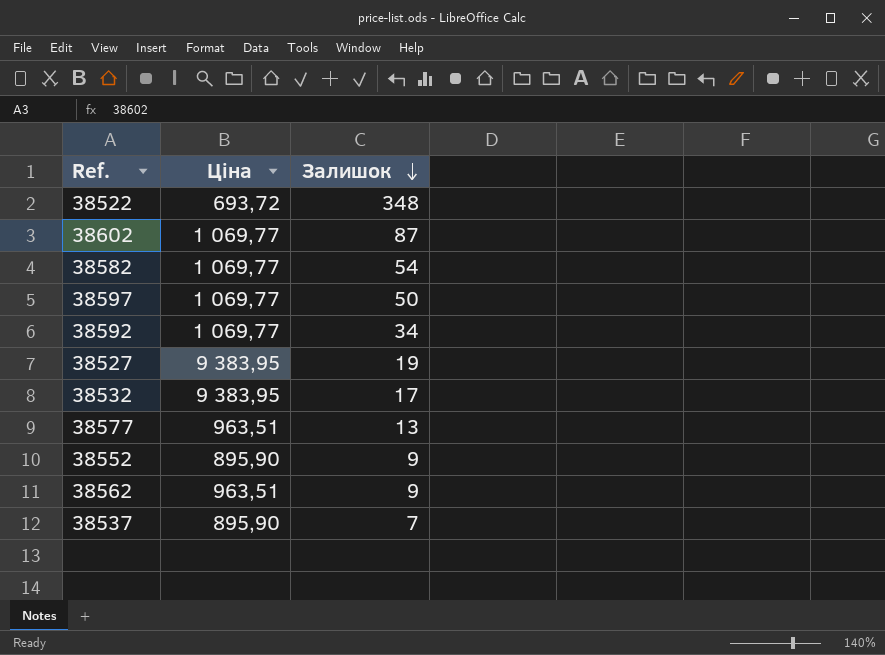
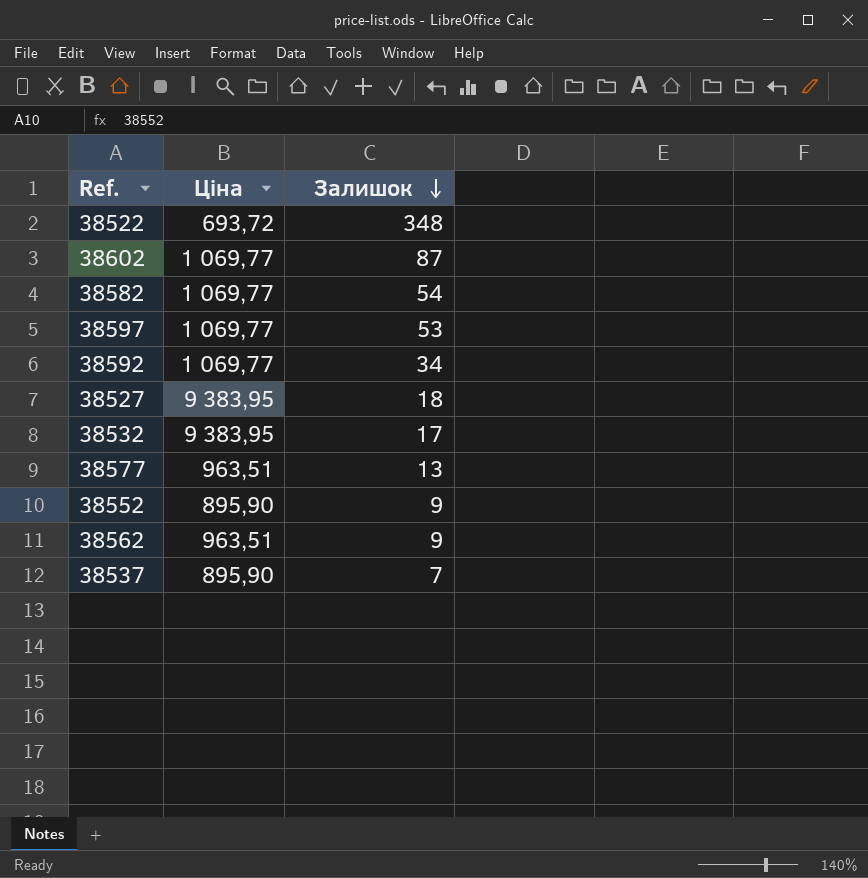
38597 | Залишок: 50 -> 53
38527 | Залишок: 19 -> 18

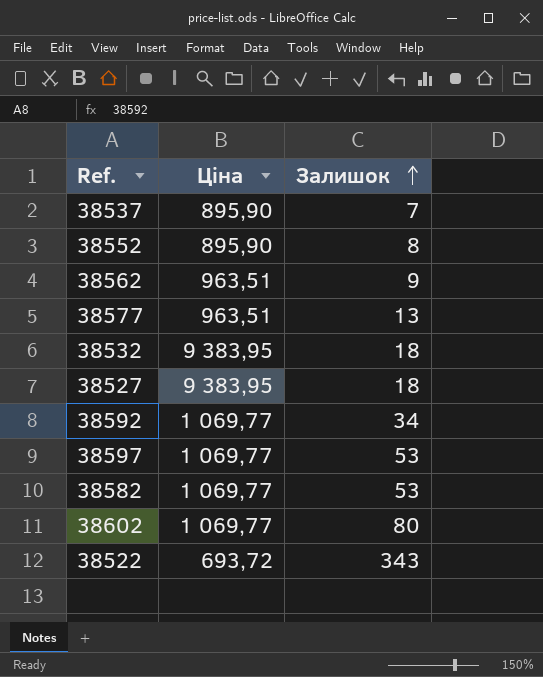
row order: Залишок descending -> Залишок ascending
38552 | Залишок: 9 -> 8
38532 | Залишок: 17 -> 18
38582 | Залишок: 54 -> 53
38602 | Залишок: 87 -> 80
38522 | Залишок: 348 -> 343

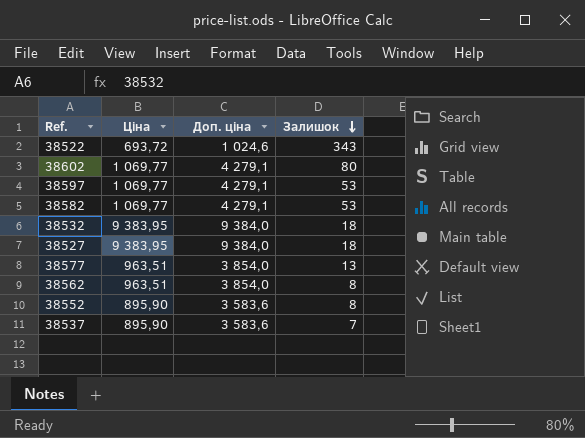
row order: Залишок ascending -> Залишок descending
column Доп. ціна | position: none -> 3
row 38592: 1 069,77 | 34 -> none
38562 | Залишок: 9 -> 8

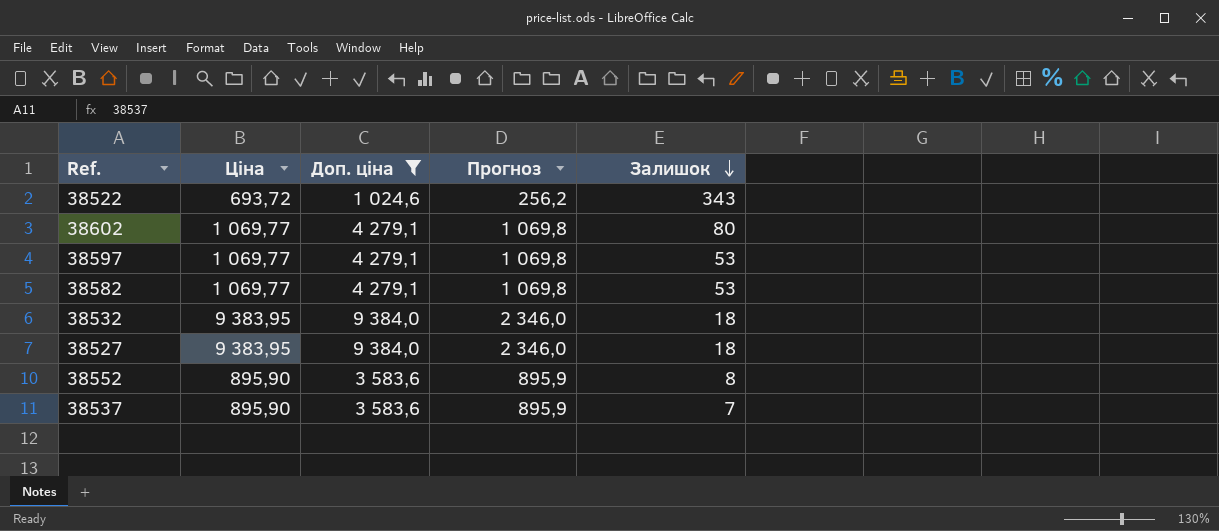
filter: none -> Доп. ціна != 3 854,0
column Прогноз | formula: none -> [Доп. ціна] * 0,25

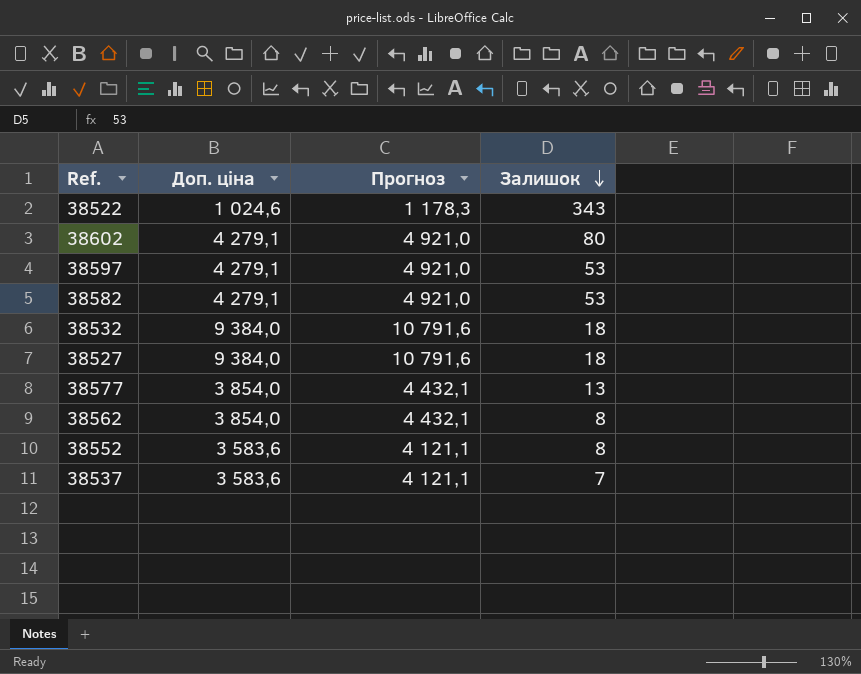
filter: Доп. ціна != 3 854,0 -> none
column Ціна | position: 2 -> none
column Прогноз | formula: [Доп. ціна] * 0,25 -> [Доп. ціна] * 1,15

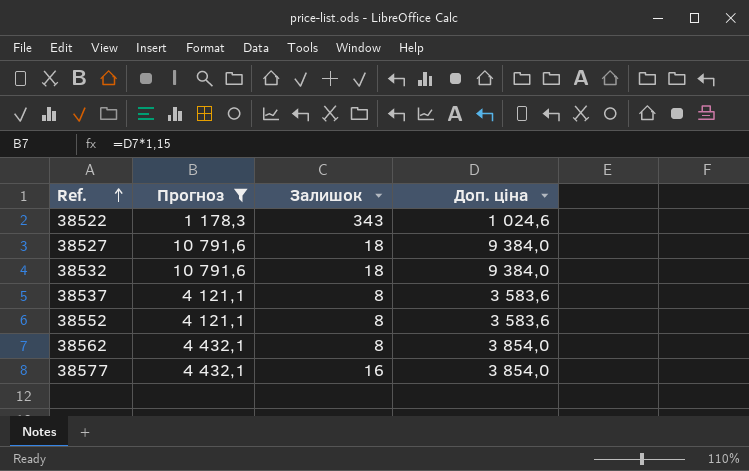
filter: none -> Прогноз != 4 921,0
row order: Залишок descending -> Ref. ascending
column Доп. ціна | position: 2 -> 4
38537 | Залишок: 7 -> 8
38577 | Залишок: 13 -> 16

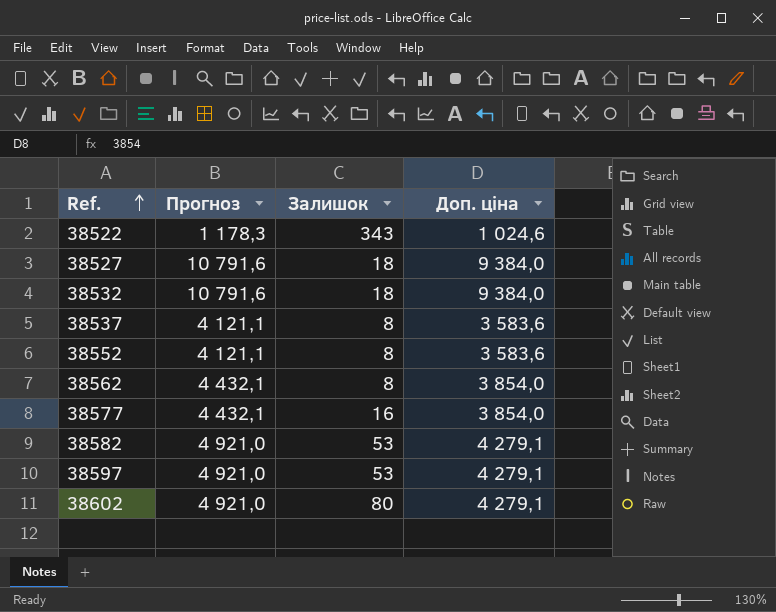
filter: Прогноз != 4 921,0 -> none

